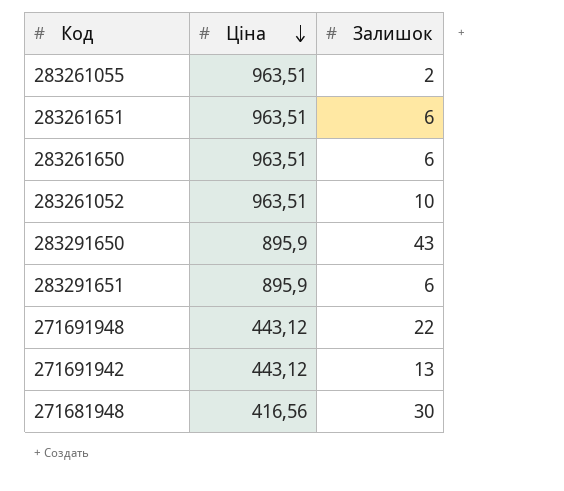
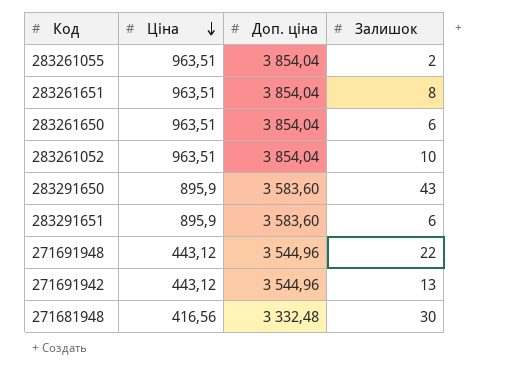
column Доп. ціна | position: none -> 3
283261651 | Залишок: 6 -> 8

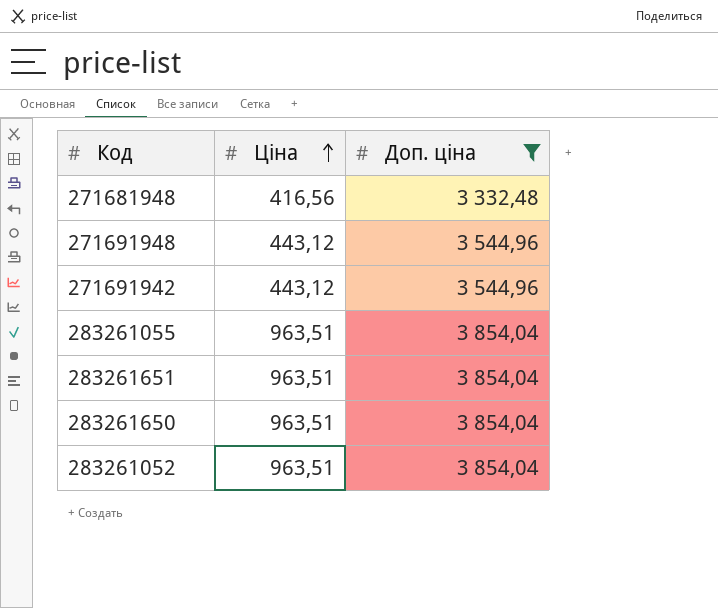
filter: none -> Доп. ціна != 3 583,60
row order: Ціна descending -> Ціна ascending
column Залишок | position: 4 -> none

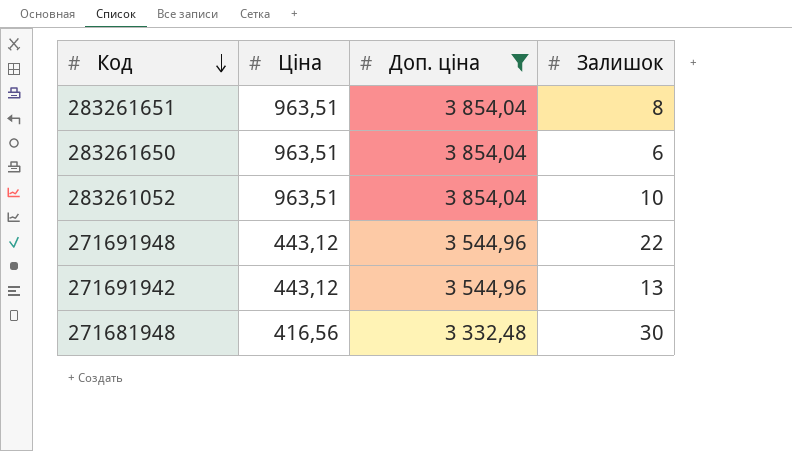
row order: Ціна ascending -> Код descending
column Залишок | position: none -> 4
row 283261055: 963,51 | 3 854,04 -> none

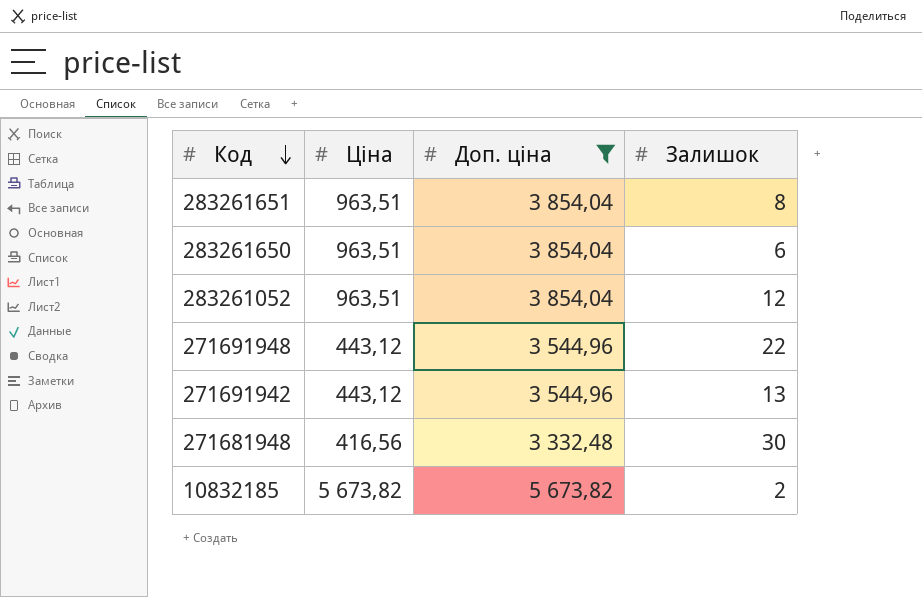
283261052 | Залишок: 10 -> 12
row 10832185: none -> 5 673,82 | 5 673,82 | 2

